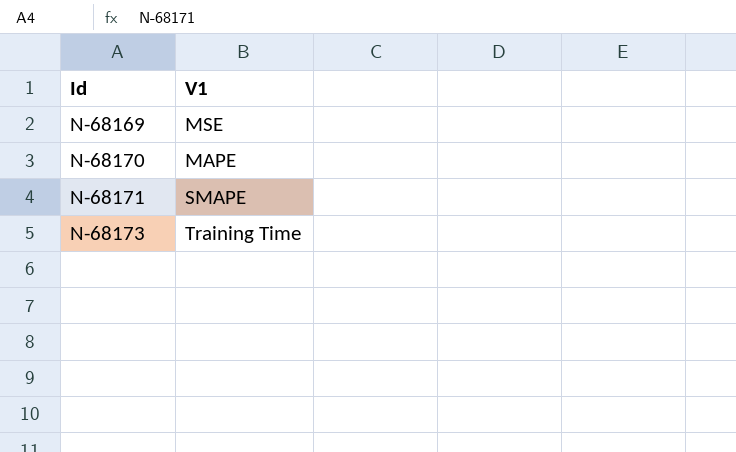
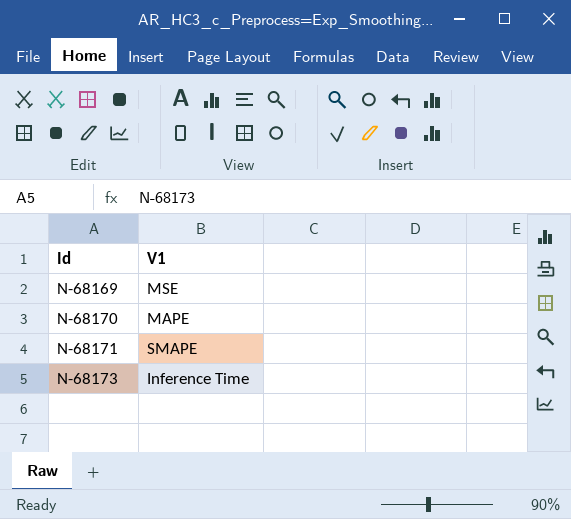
N-68173 | V1: Training Time -> Inference Time

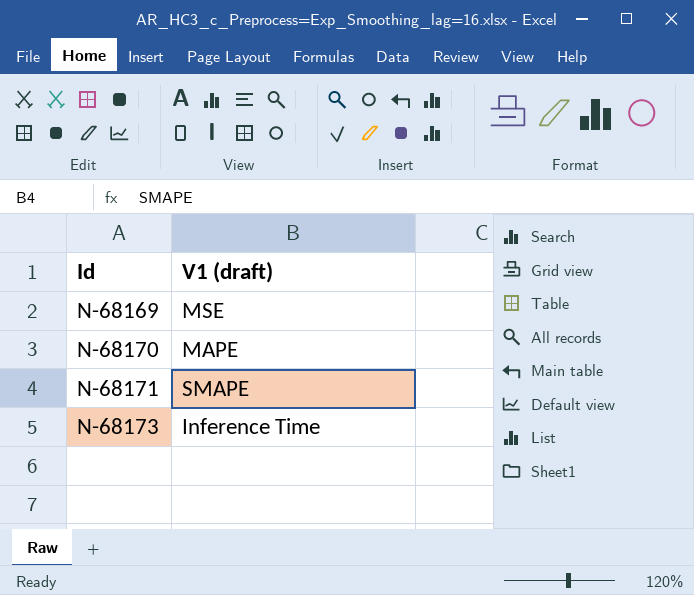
column name: V1 -> V1 (draft)

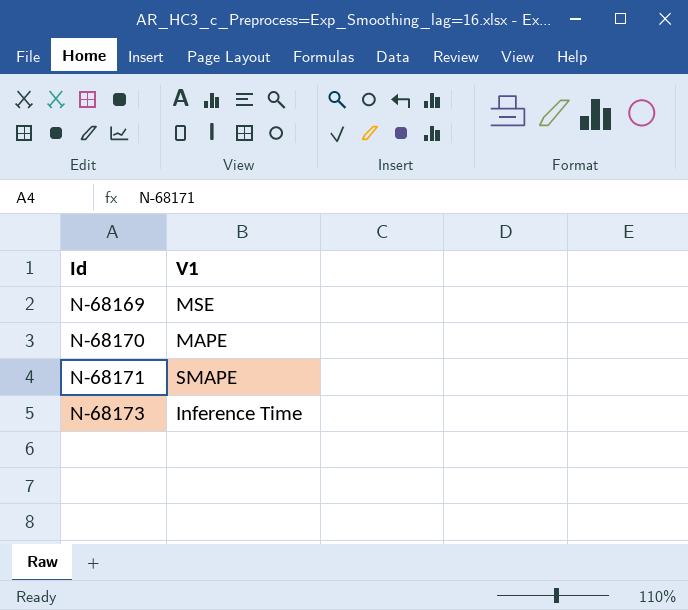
column name: V1 (draft) -> V1

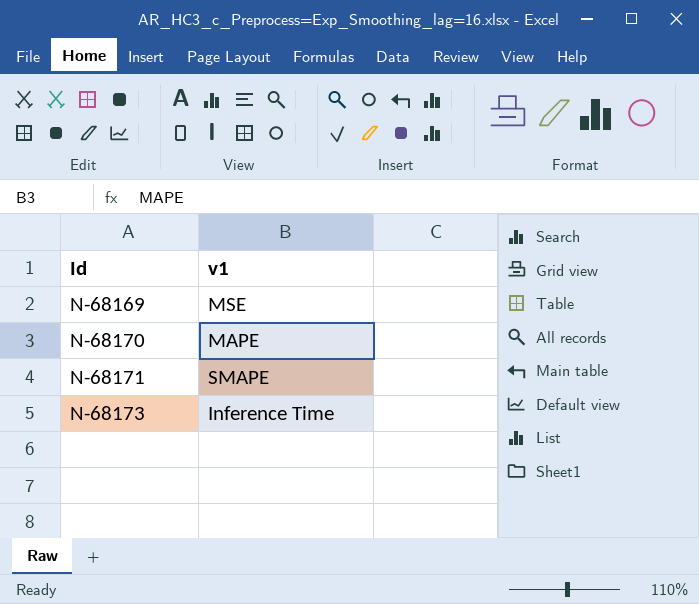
column name: V1 -> v1

